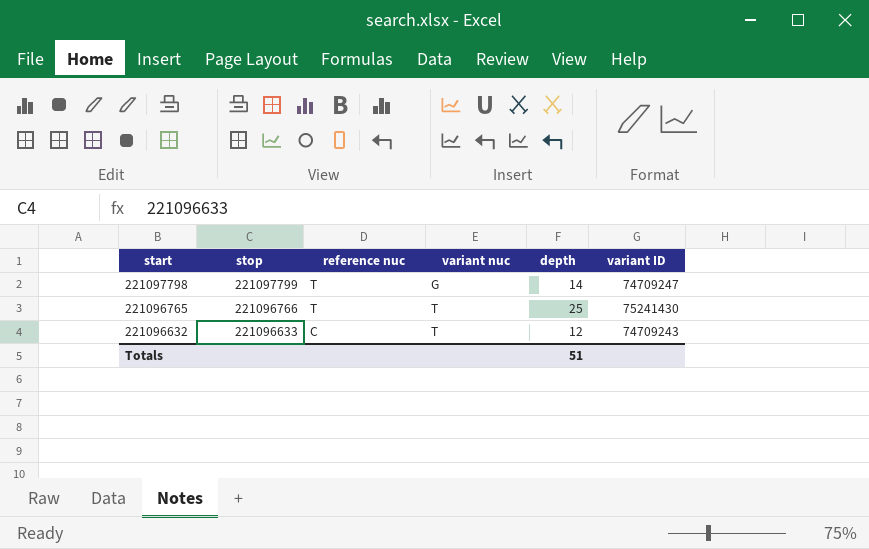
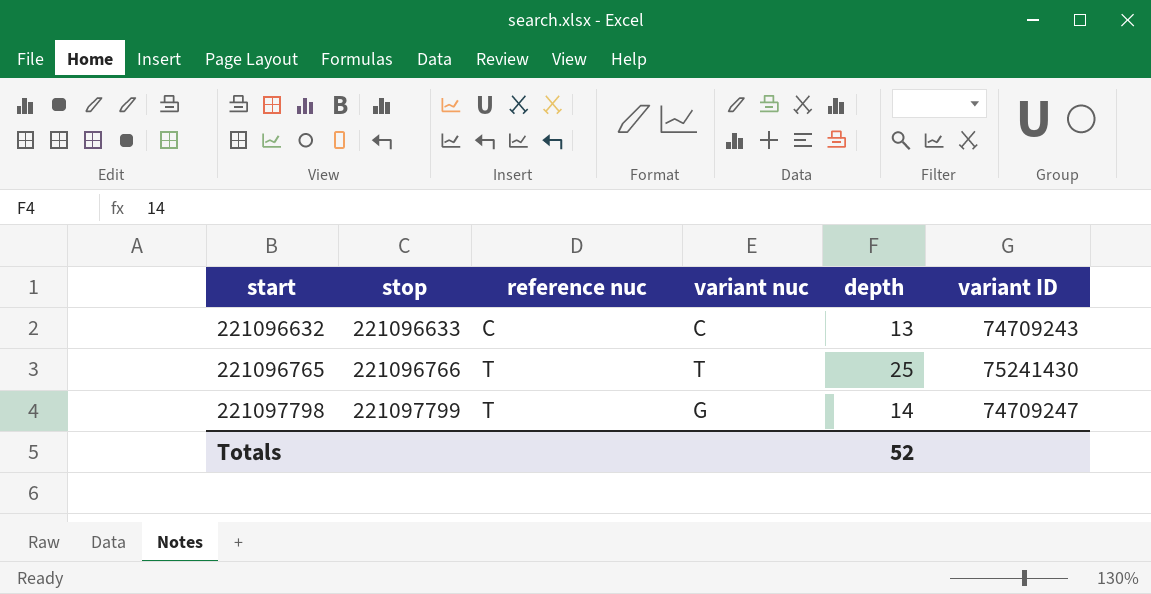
row order: start descending -> start ascending
221096632 | variant nuc: T -> C
221096632 | depth: 12 -> 13
Totals | depth: 51 -> 52

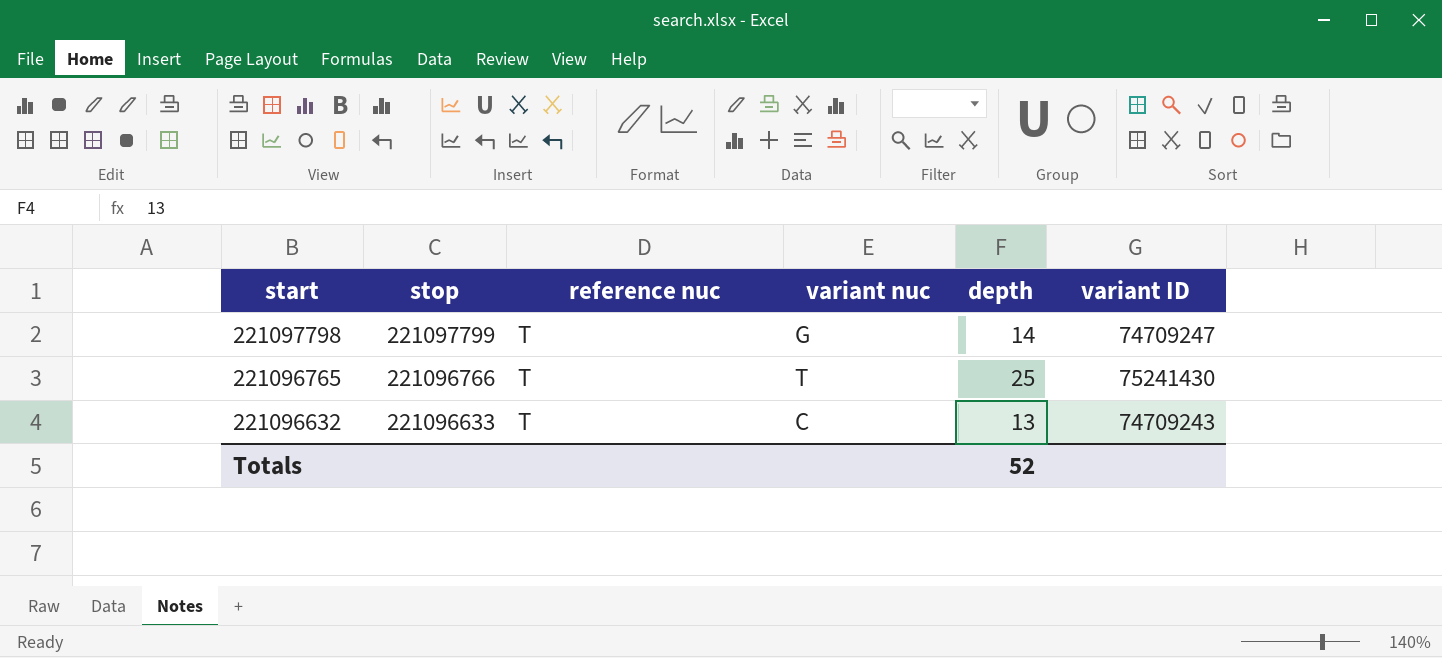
row order: start ascending -> start descending
221096632 | reference nuc: C -> T

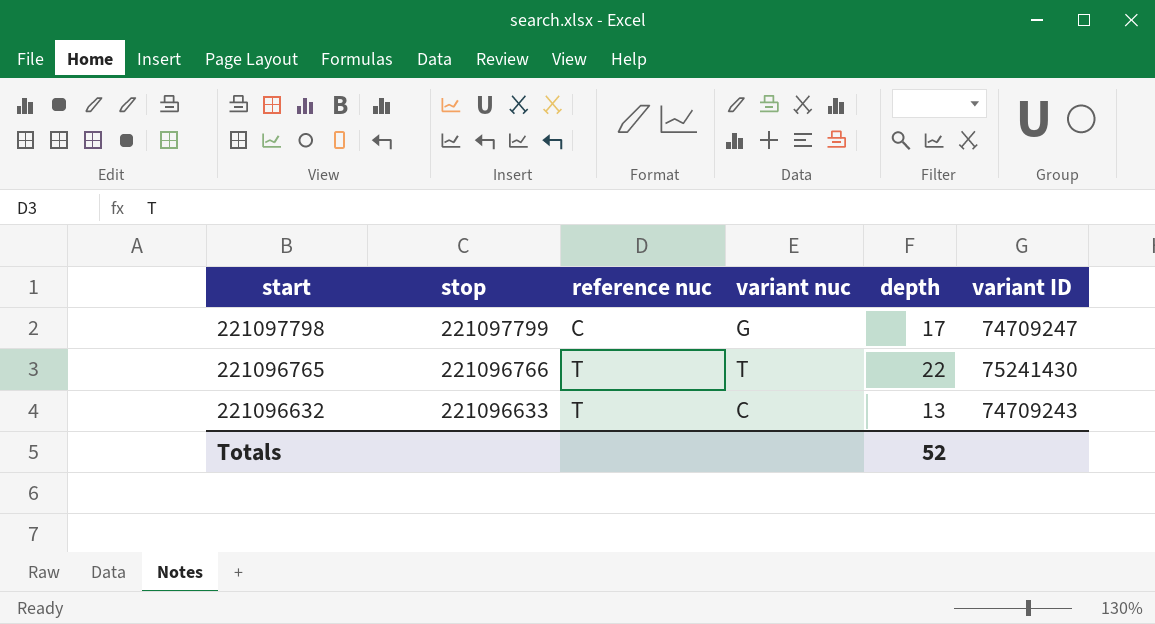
221097798 | reference nuc: T -> C
221097798 | depth: 14 -> 17
221096765 | depth: 25 -> 22

